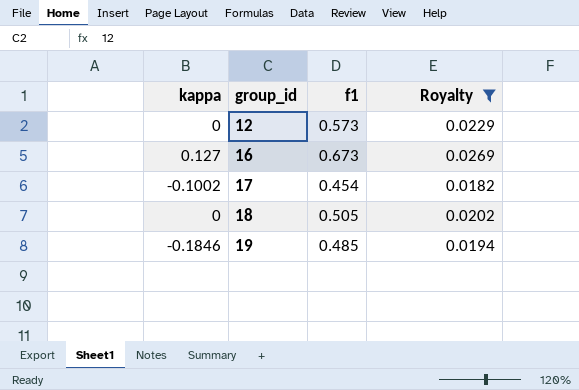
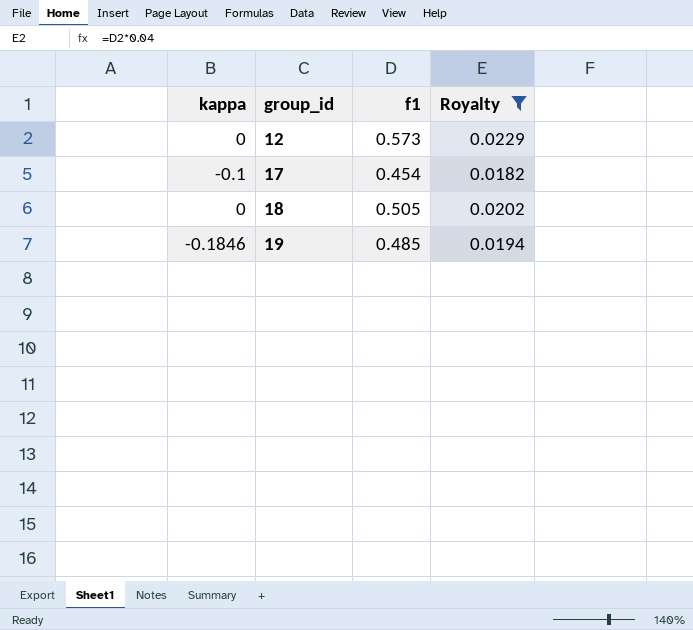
row 16: 0.127 | 0.673 | 0.0269 -> none
17 | kappa: -0.1002 -> -0.1

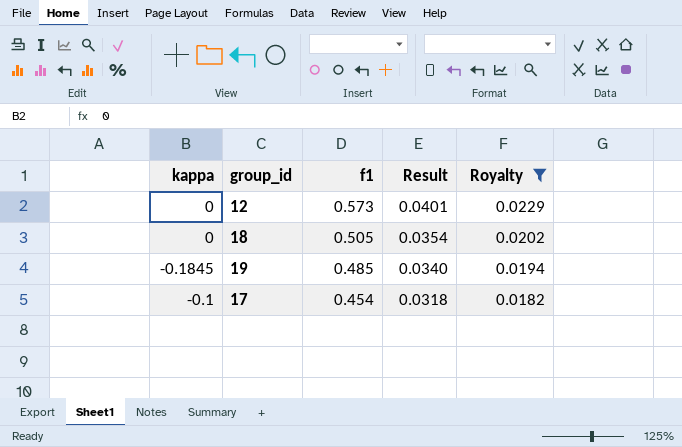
row order: group_id ascending -> f1 descending
column Result | formula: none -> [f1] * 0.07
19 | kappa: -0.1846 -> -0.1845

